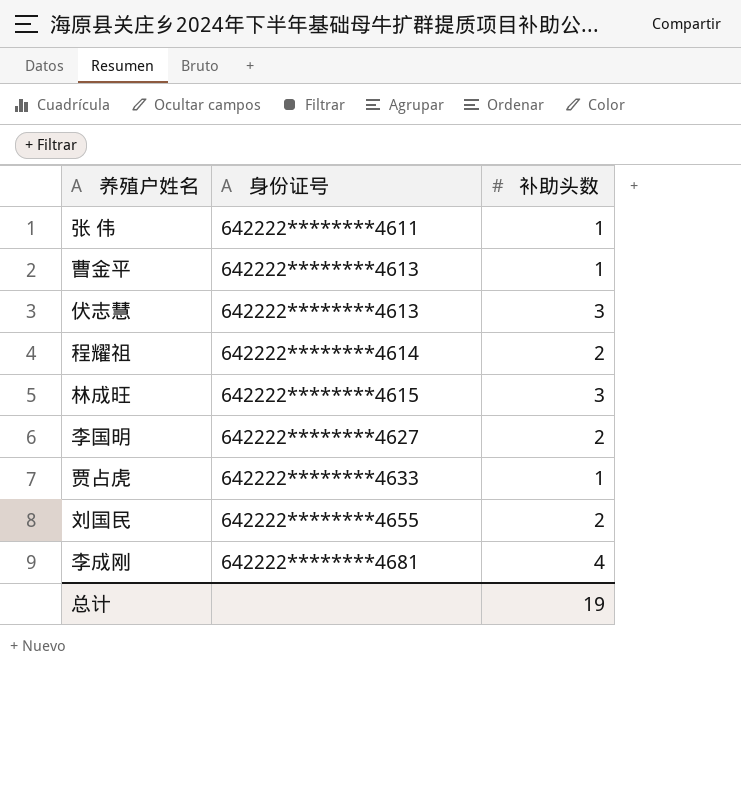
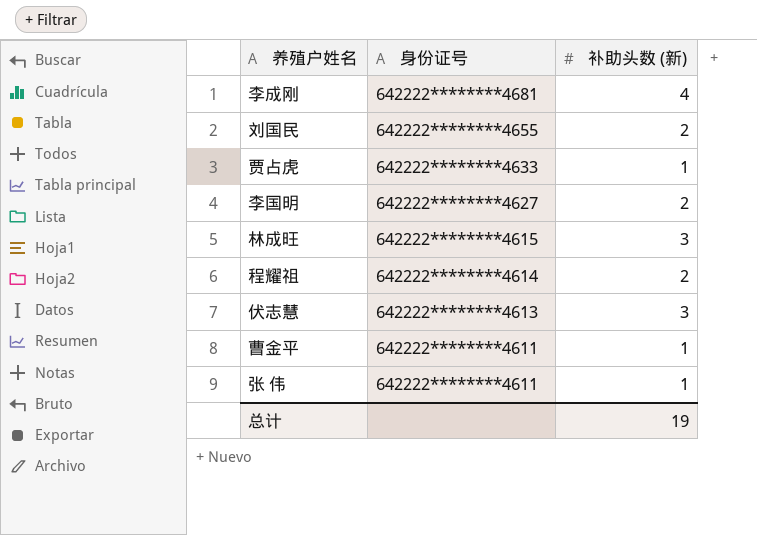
row order: 身份证号 ascending -> 身份证号 descending
column name: 补助头数 -> 补助头数 (新)
曹金平 | 身份证号: 642222********4613 -> 642222********4611

